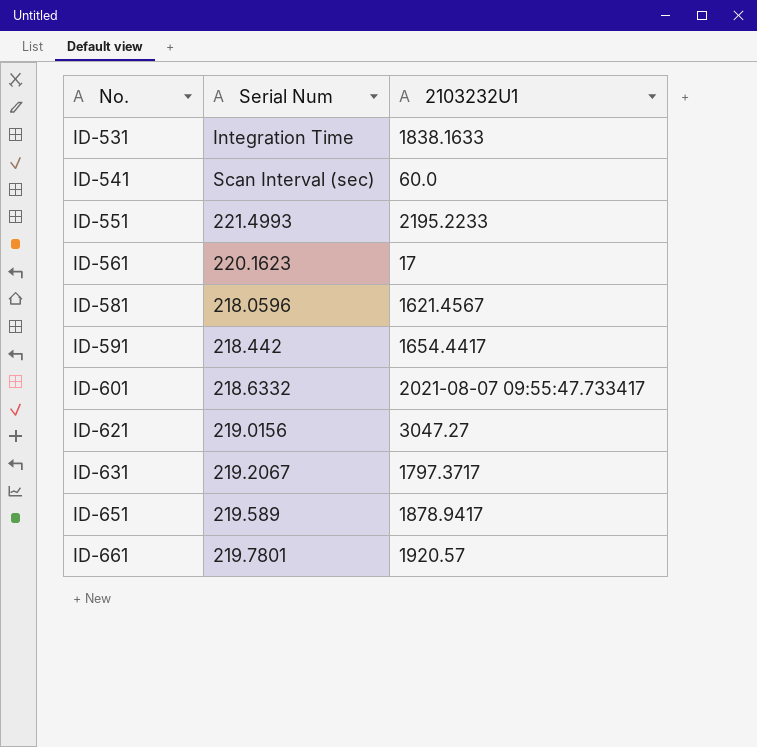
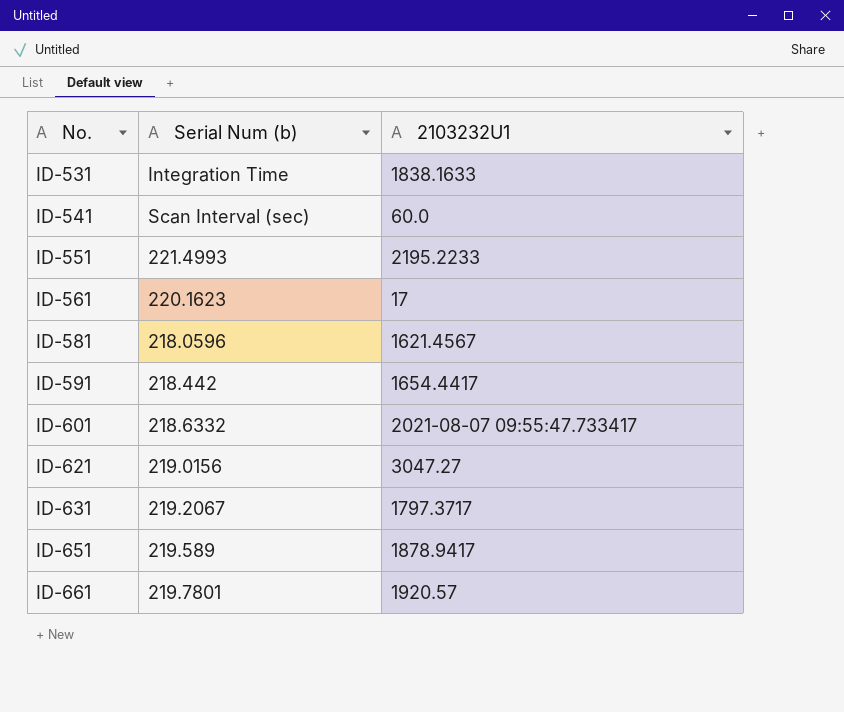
column name: Serial Num -> Serial Num (b)

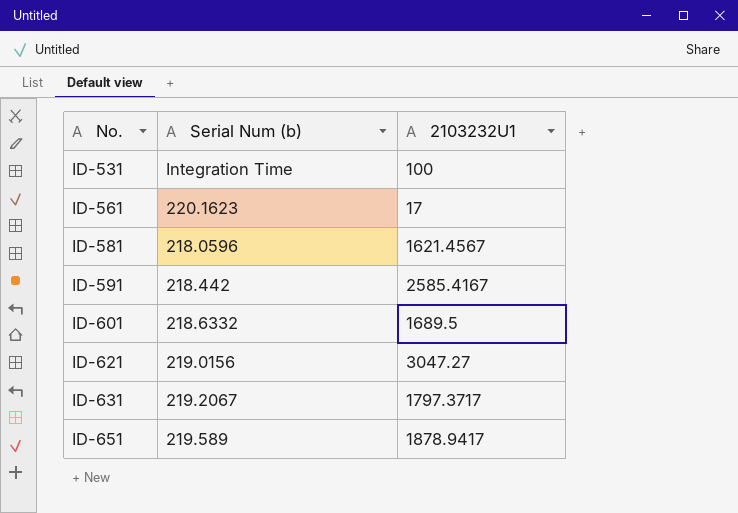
row ID-541: Scan Interval (sec) | 60.0 -> none
row ID-551: 221.4993 | 2195.2233 -> none
row ID-661: 219.7801 | 1920.57 -> none
ID-531 | 2103232U1: 1838.1633 -> 100
ID-591 | 2103232U1: 1654.4417 -> 2585.4167
ID-601 | 2103232U1: 2021-08-07 09:55:47.733417 -> 1689.5

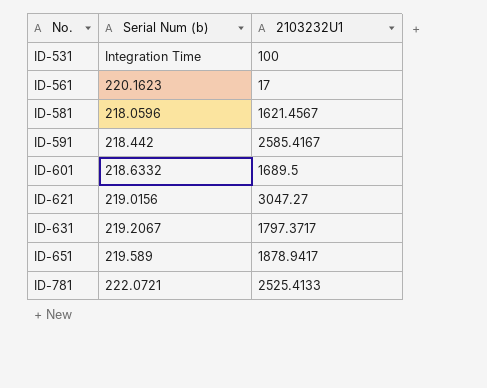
row ID-781: none -> 222.0721 | 2525.4133

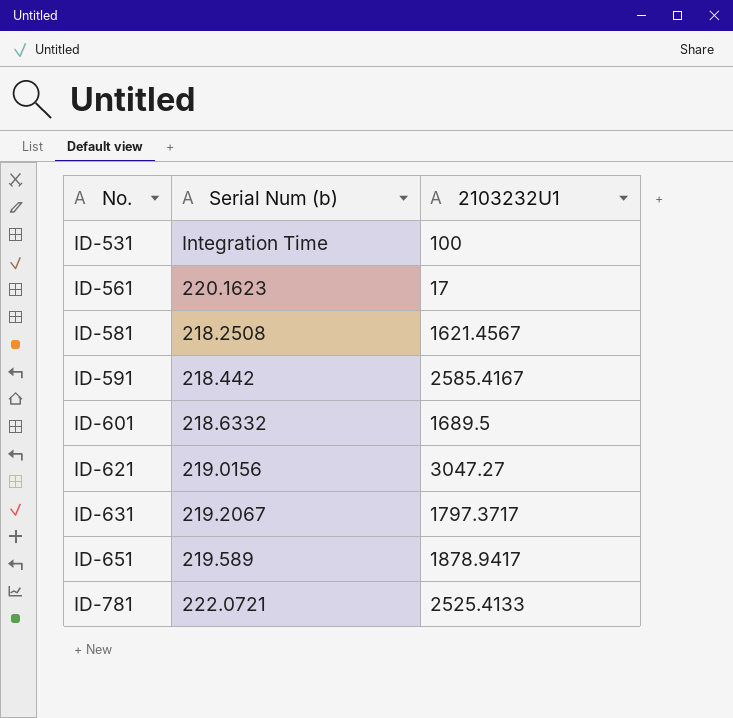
ID-581 | Serial Num (b): 218.0596 -> 218.2508

